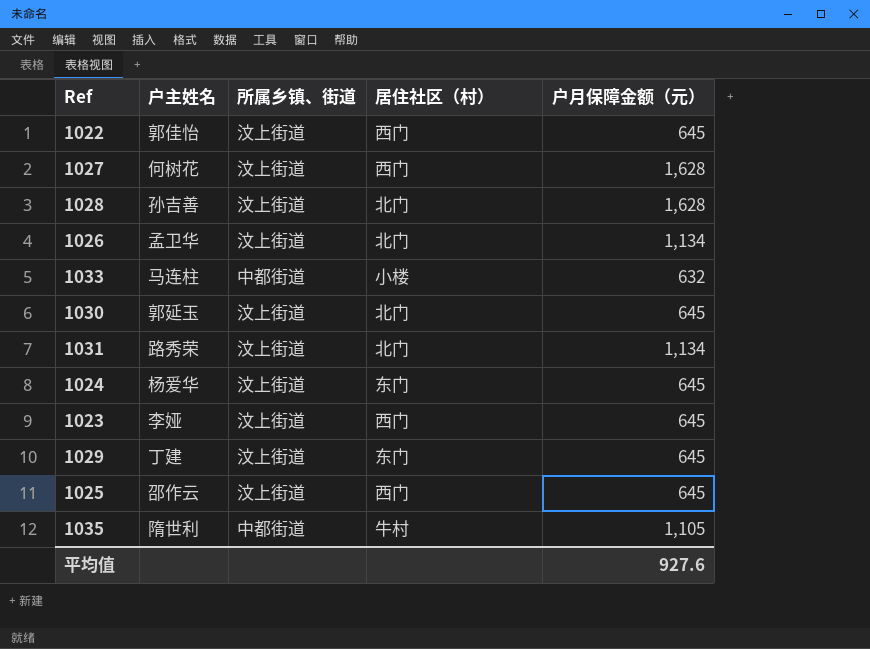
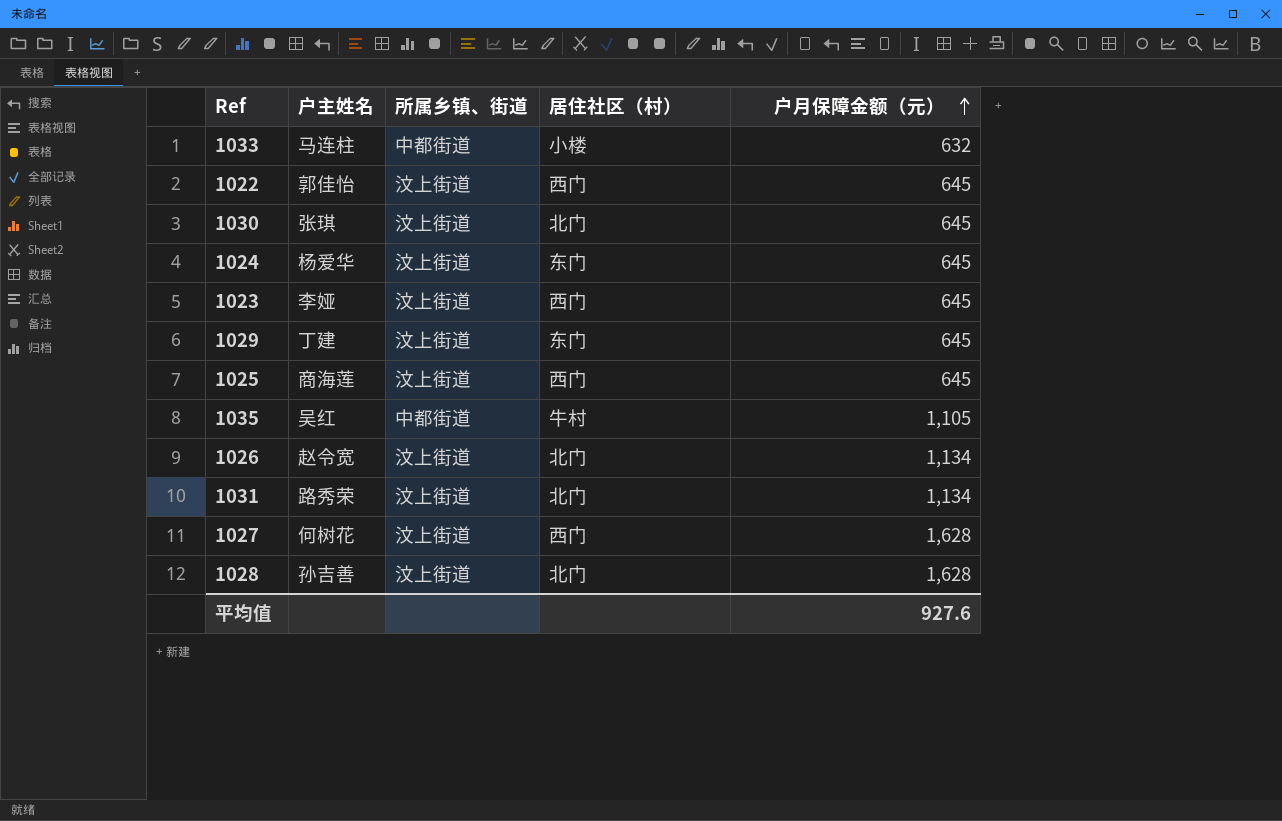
row order: none -> 户月保障金额（元） ascending
1030 | 户主姓名: 郭延玉 -> 张琪
1025 | 户主姓名: 邵作云 -> 商海莲
1035 | 户主姓名: 隋世利 -> 吴红
1026 | 户主姓名: 孟卫华 -> 赵令宽

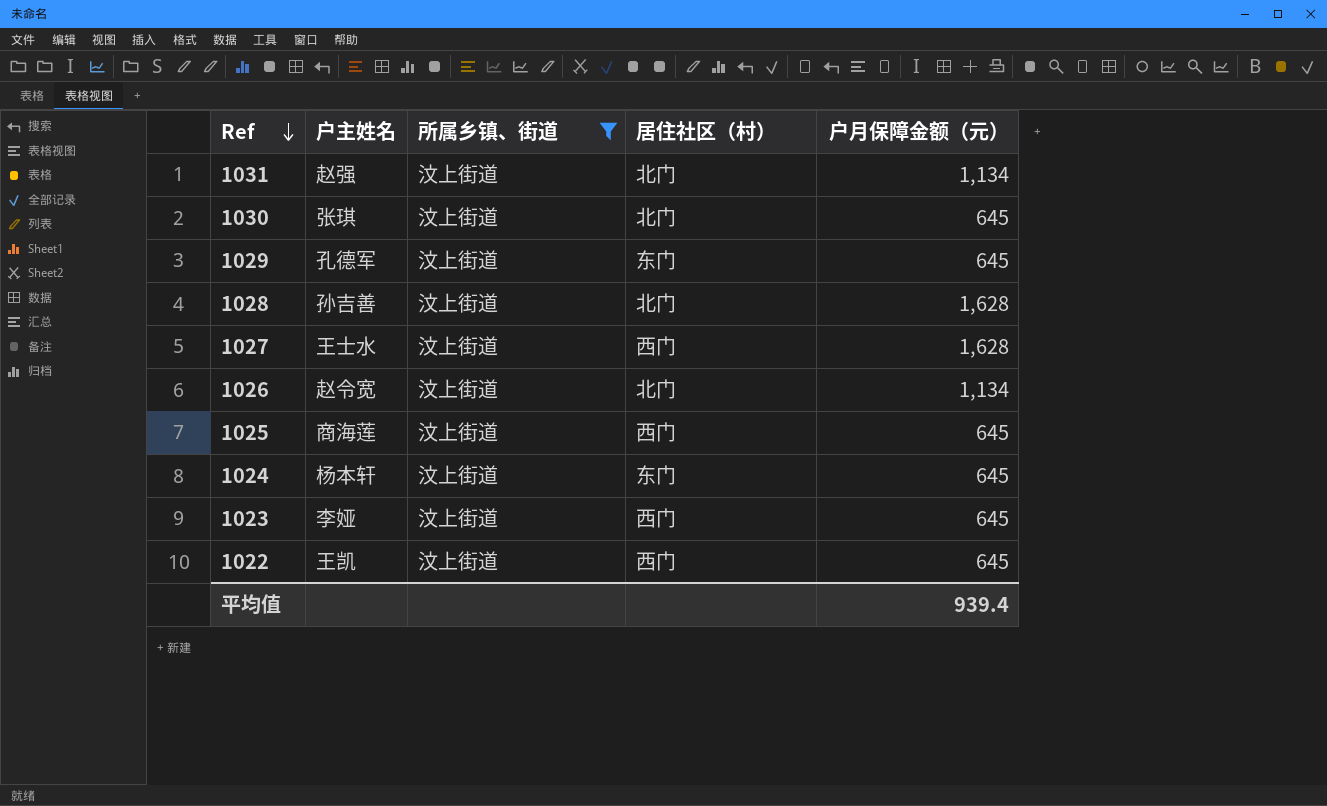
filter: none -> 所属乡镇、街道 = 汶上街道
row order: 户月保障金额（元） ascending -> Ref descending
1031 | 户主姓名: 路秀荣 -> 赵强
1029 | 户主姓名: 丁建 -> 孔德军
1027 | 户主姓名: 何树花 -> 王士水
1024 | 户主姓名: 杨爱华 -> 杨本轩
1022 | 户主姓名: 郭佳怡 -> 王凯
平均值 | 户月保障金额（元）: 927.6 -> 939.4

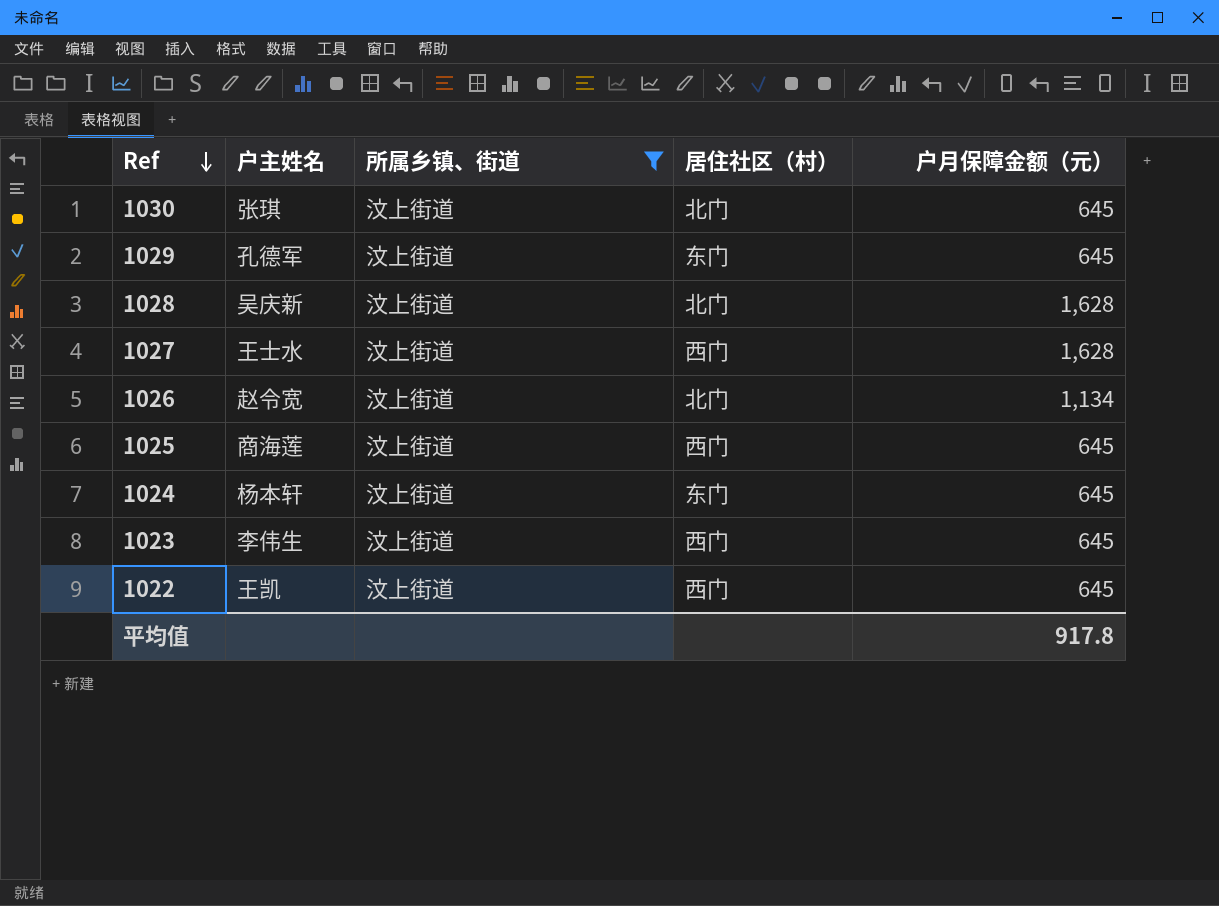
row 1031: 赵强 | 汶上街道 | 北门 | 1,134 -> none
1028 | 户主姓名: 孙吉善 -> 吴庆新
1023 | 户主姓名: 李娅 -> 李伟生
平均值 | 户月保障金额（元）: 939.4 -> 917.8

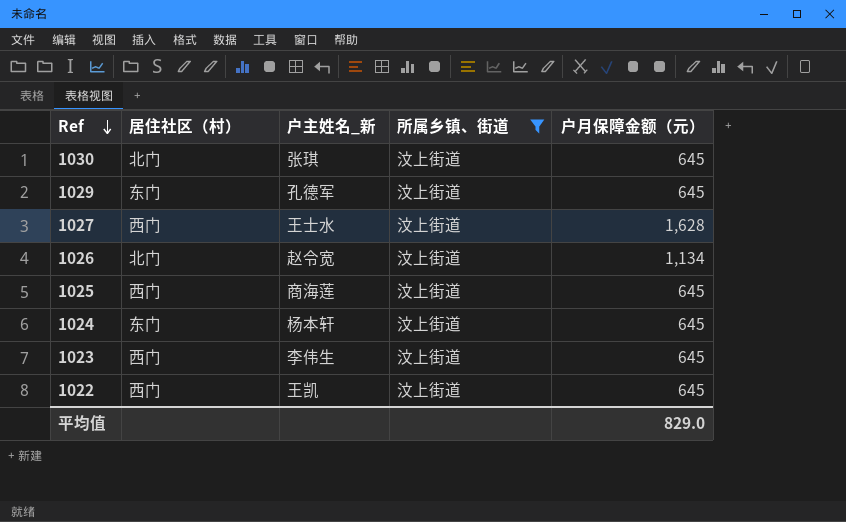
column 居住社区（村） | position: 4 -> 2
column name: 户主姓名 -> 户主姓名_新
row 1028: 吴庆新 | 汶上街道 | 北门 | 1,628 -> none
平均值 | 户月保障金额（元）: 917.8 -> 829.0

